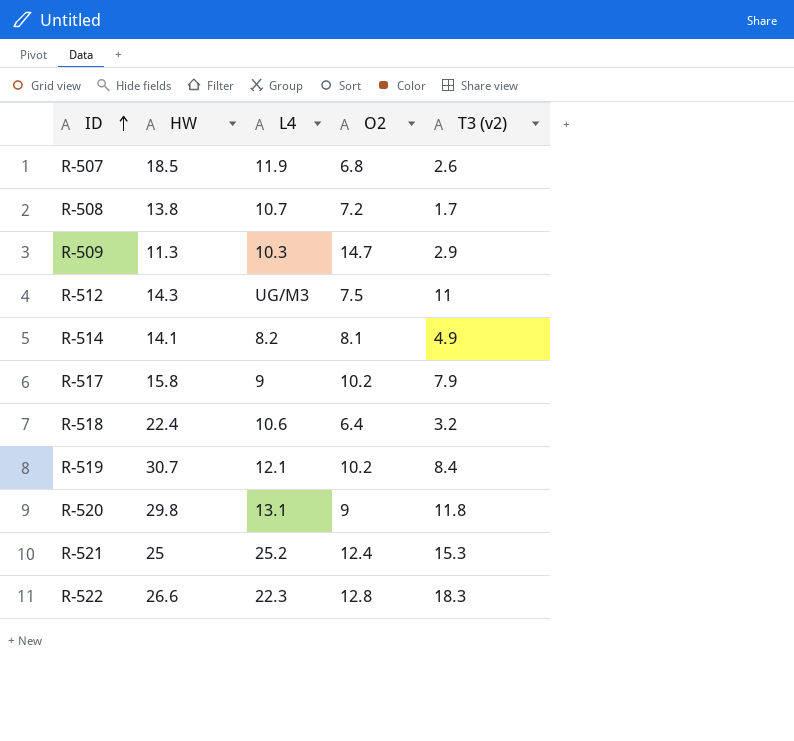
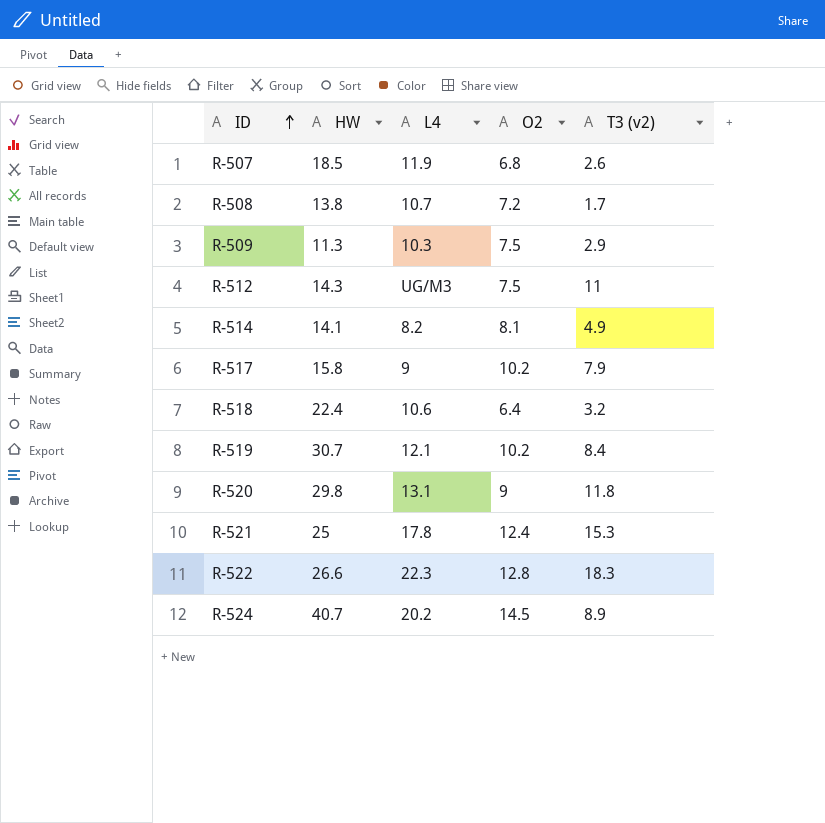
R-509 | O2: 14.7 -> 7.5
R-521 | L4: 25.2 -> 17.8
row R-524: none -> 40.7 | 20.2 | 14.5 | 8.9

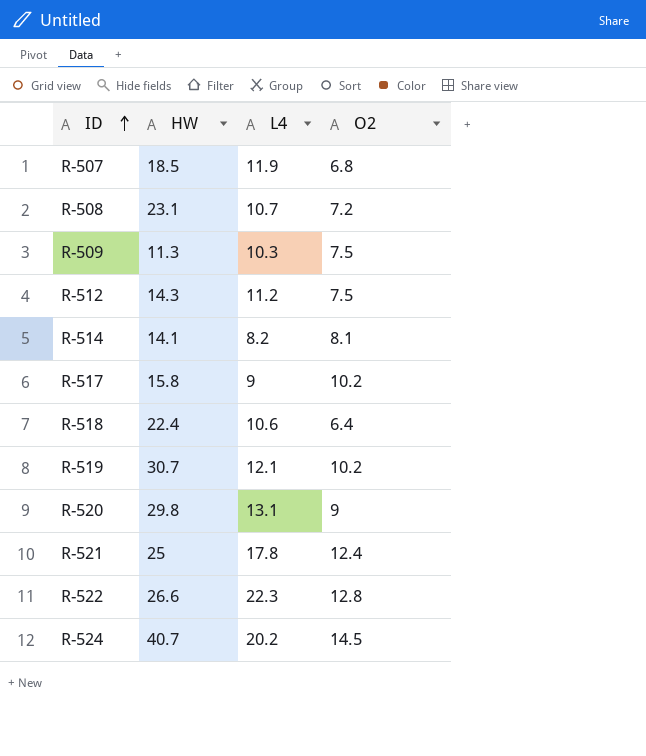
column T3 (v2) | position: 5 -> none
R-508 | HW: 13.8 -> 23.1
R-512 | L4: UG/M3 -> 11.2

